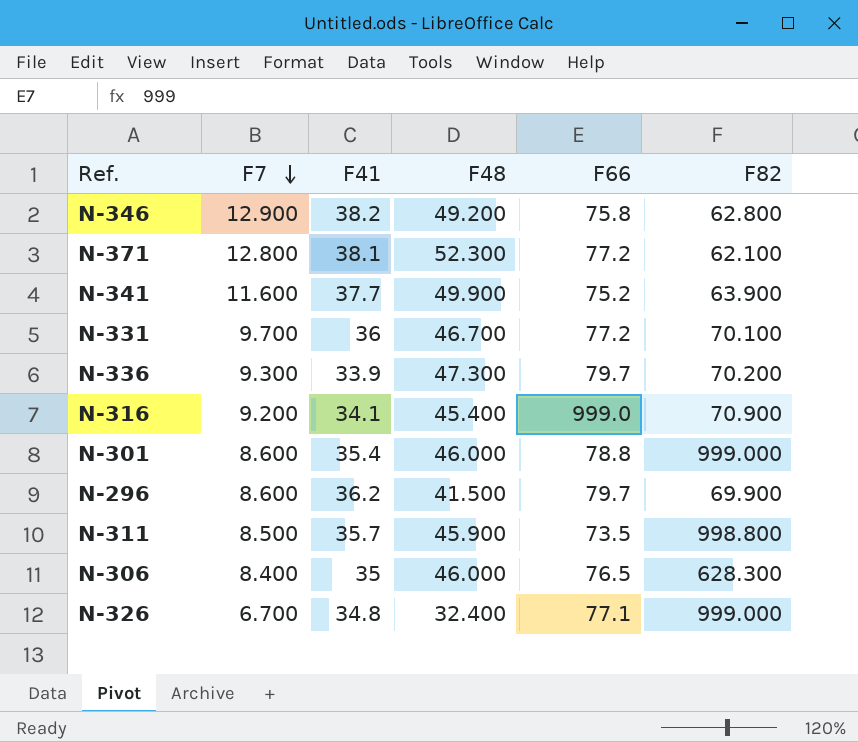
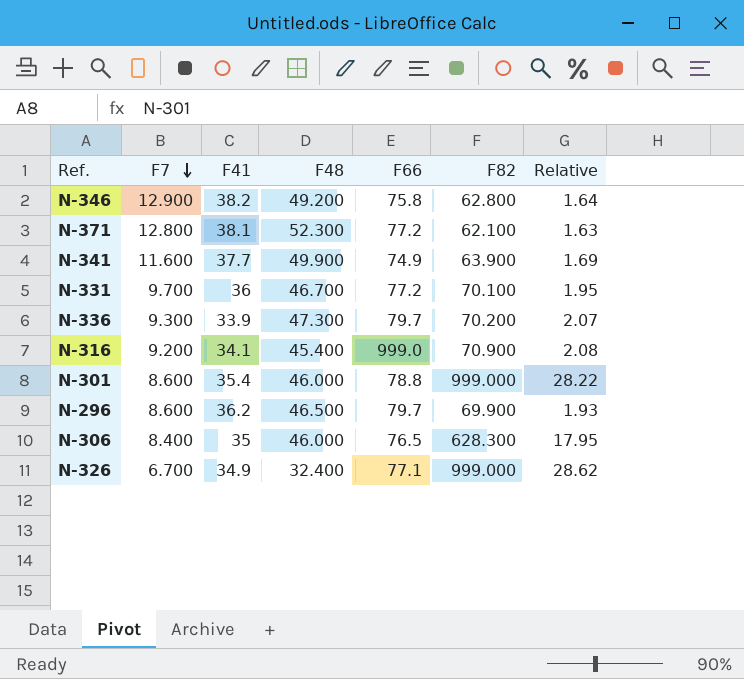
column Relative | formula: none -> [F82] / [F41]
row N-311: 8.500 | 35.7 | 45.900 | 73.5 | 998.800 -> none
N-341 | F66: 75.2 -> 74.9
N-296 | F48: 41.500 -> 46.500
N-326 | F41: 34.8 -> 34.9

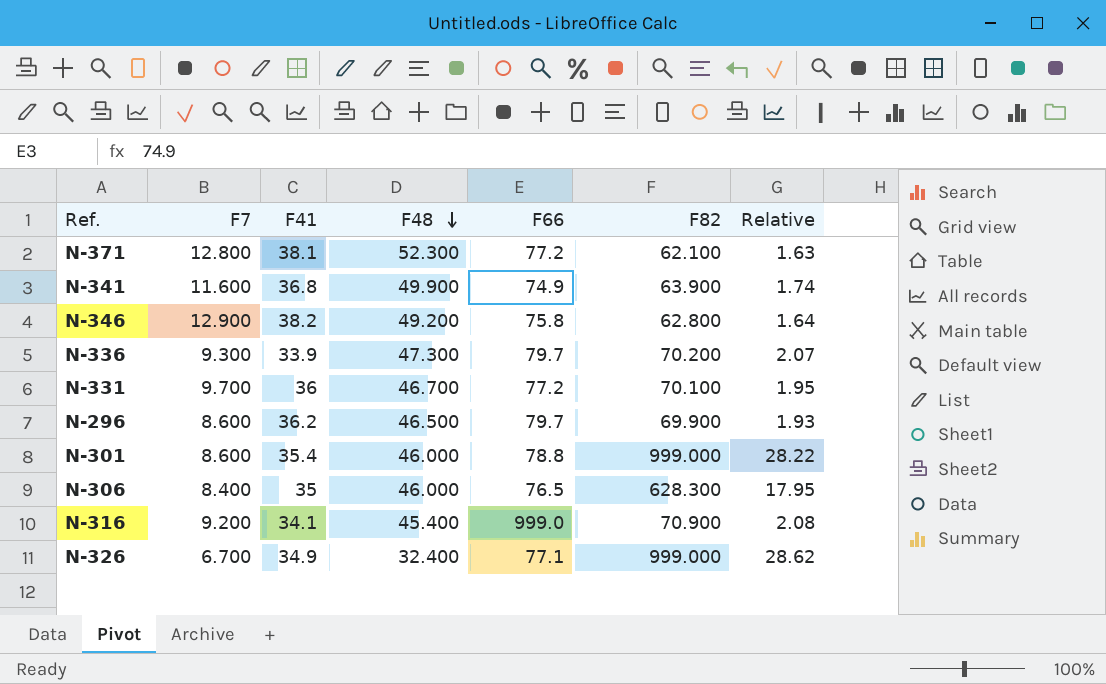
row order: F7 descending -> F48 descending
N-341 | F41: 37.7 -> 36.8
N-341 | Relative: 1.69 -> 1.74

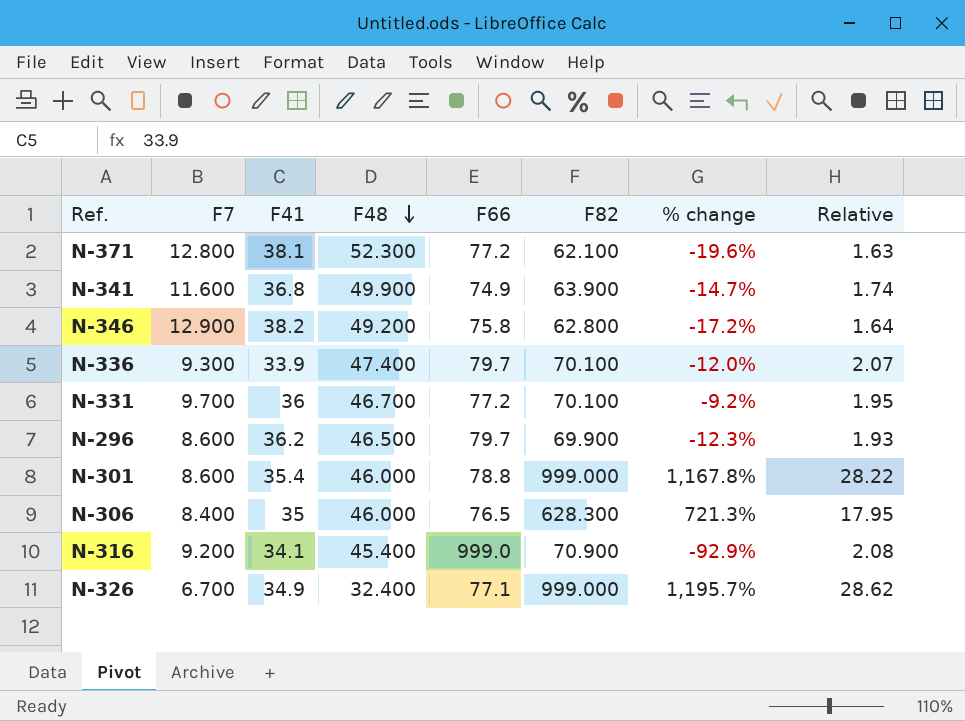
column % change | formula: none -> ([F82] - [F66]) / [F66]
N-336 | F48: 47.300 -> 47.400
N-336 | F82: 70.200 -> 70.100

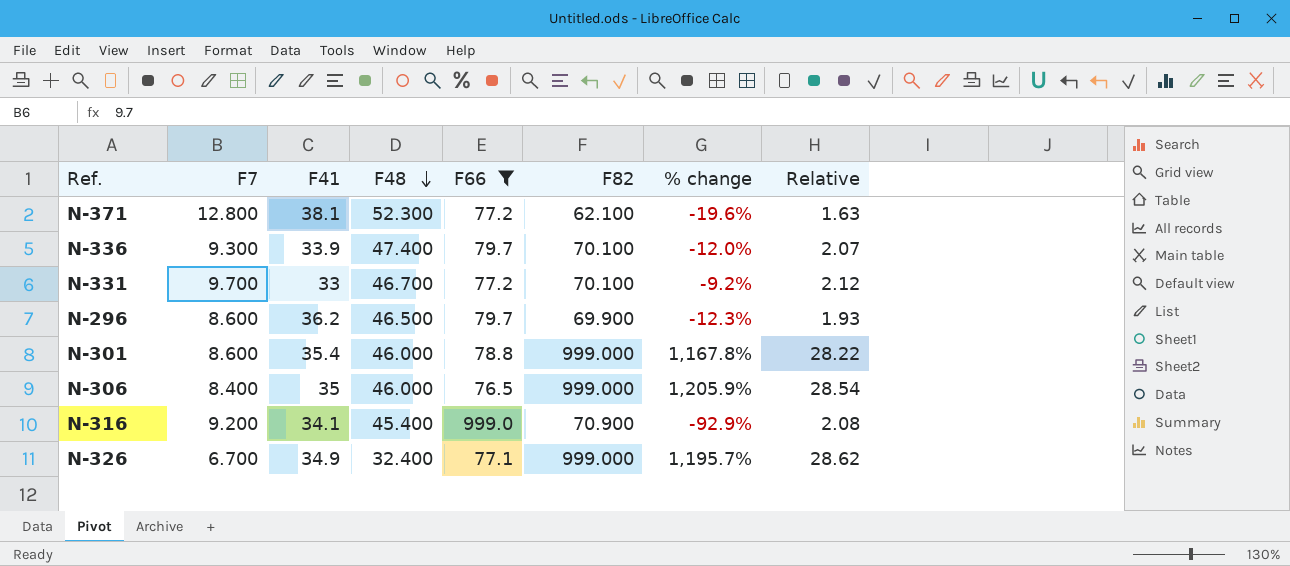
filter: none -> F66 >= 76.5
N-331 | F41: 36 -> 33
N-331 | Relative: 1.95 -> 2.12
N-306 | F82: 628.300 -> 999.000
N-306 | % change: 721.3% -> 1,205.9%
N-306 | Relative: 17.95 -> 28.54

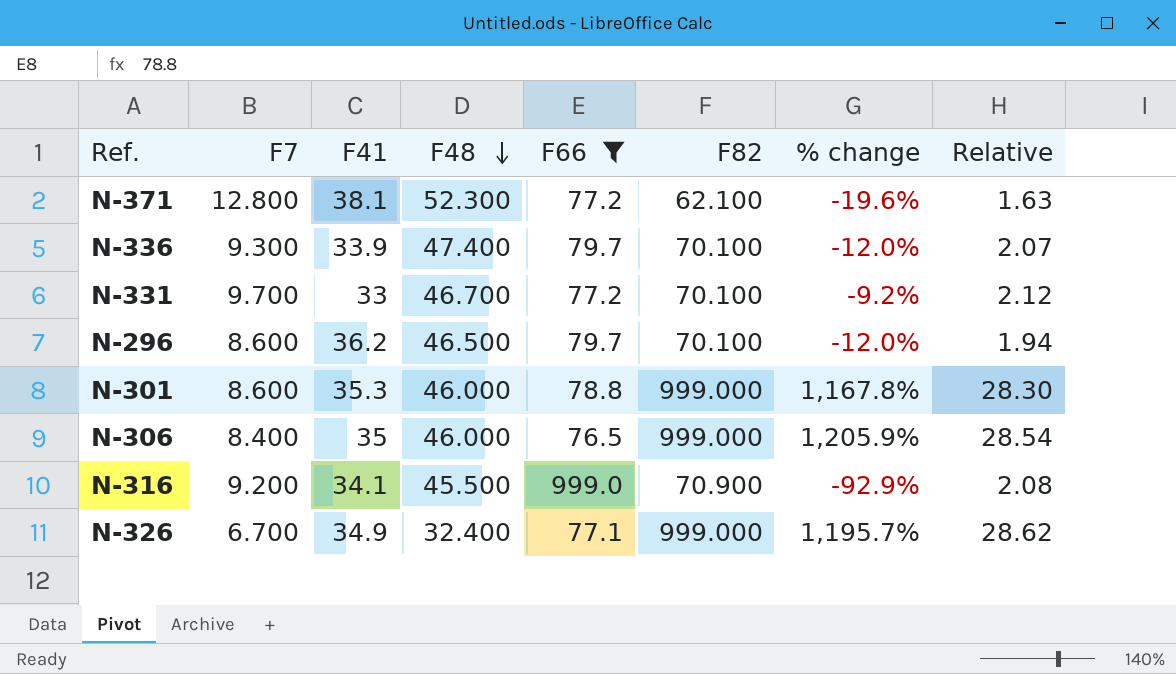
N-296 | F82: 69.900 -> 70.100
N-296 | % change: -12.3% -> -12.0%
N-296 | Relative: 1.93 -> 1.94
N-301 | F41: 35.4 -> 35.3
N-301 | Relative: 28.22 -> 28.30
N-316 | F48: 45.400 -> 45.500

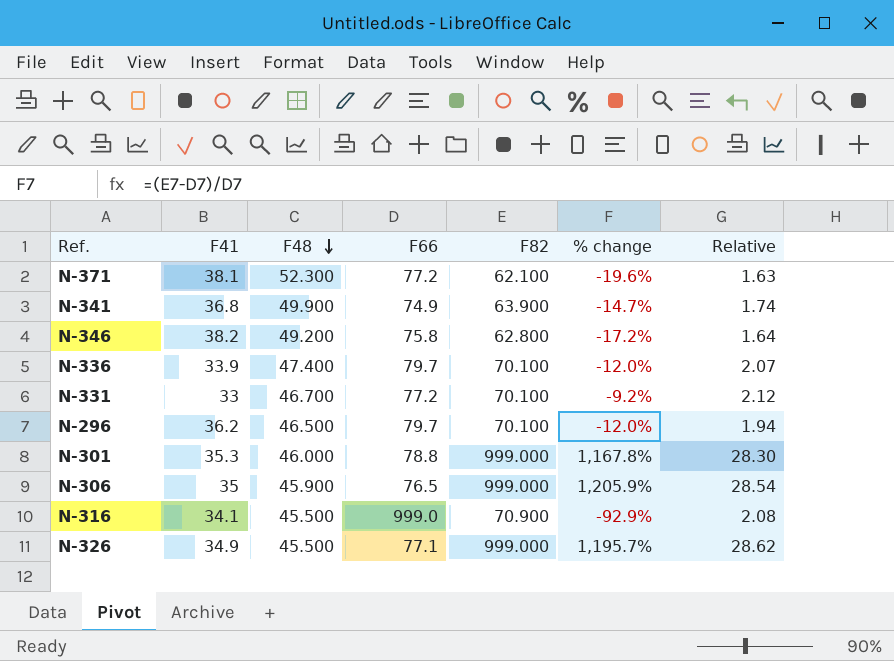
filter: F66 >= 76.5 -> none
column F7 | position: 2 -> none
N-306 | F48: 46.000 -> 45.900
N-326 | F48: 32.400 -> 45.500

